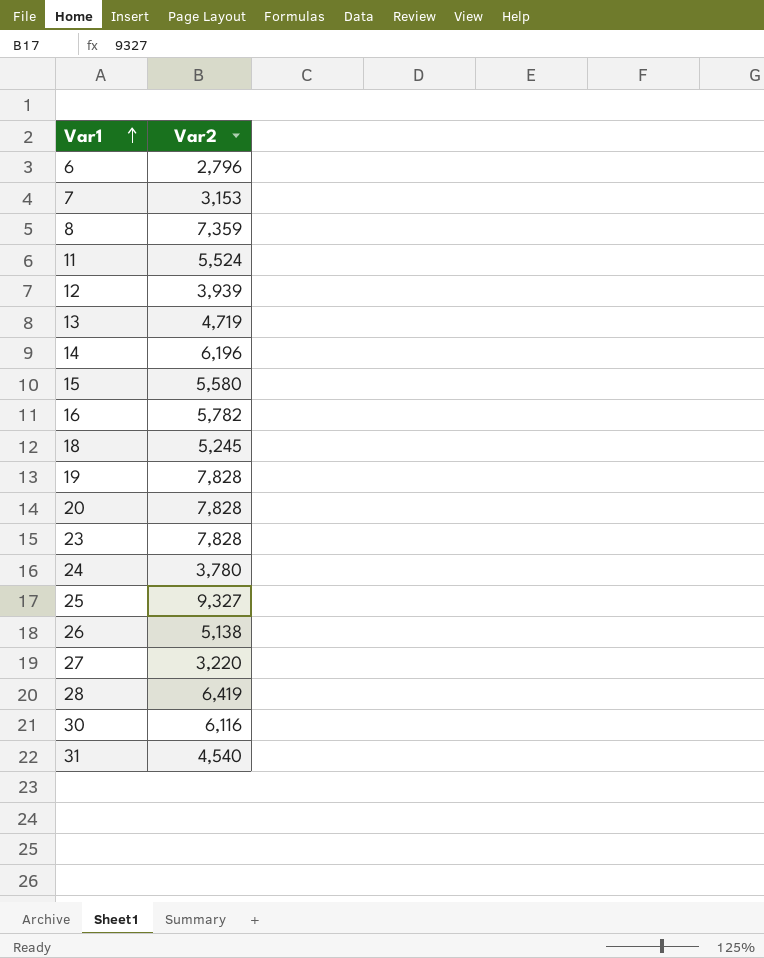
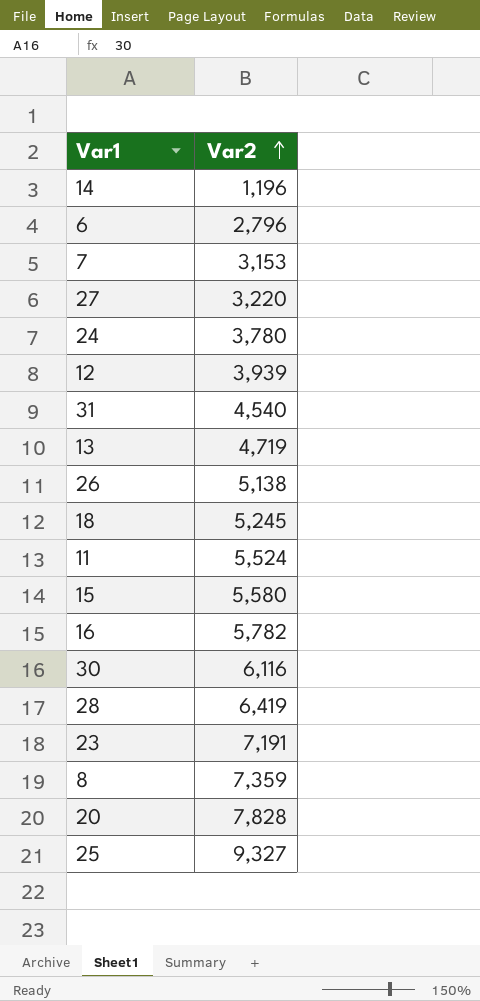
row order: Var1 ascending -> Var2 ascending
row 19: 7,828 -> none
14 | Var2: 6,196 -> 1,196
23 | Var2: 7,828 -> 7,191

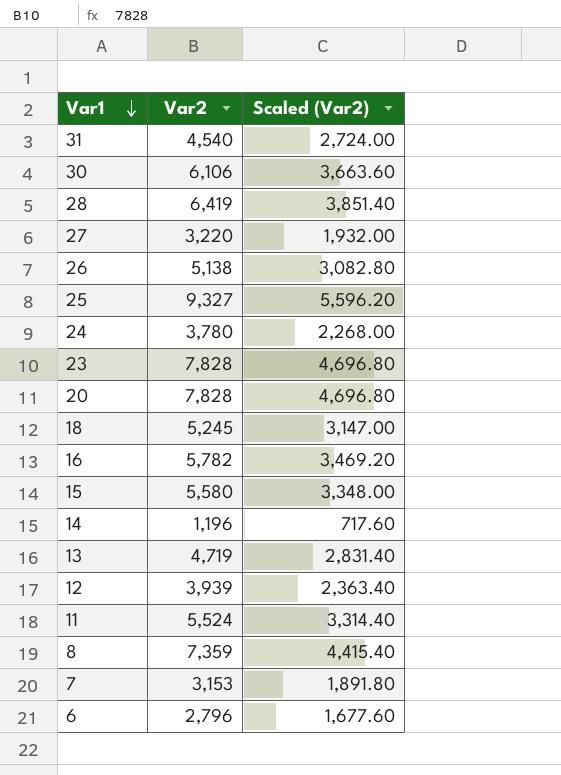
row order: Var2 ascending -> Var1 descending
column Scaled (Var2) | formula: none -> [Var2] * 0.6
30 | Var2: 6,116 -> 6,106
23 | Var2: 7,191 -> 7,828

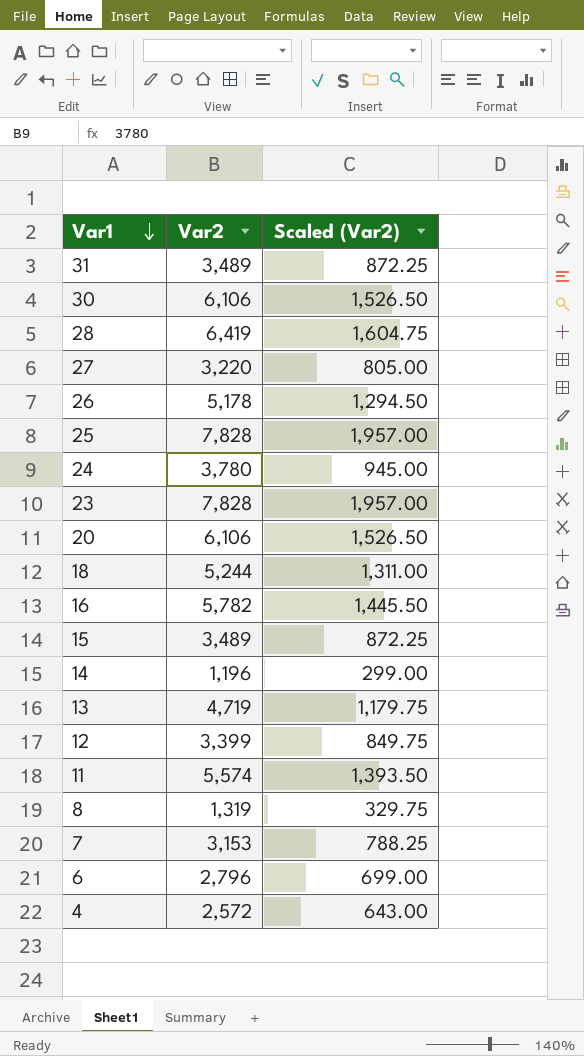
column Scaled (Var2) | formula: [Var2] * 0.6 -> [Var2] * 0.25
31 | Var2: 4,540 -> 3,489
26 | Var2: 5,138 -> 5,178
25 | Var2: 9,327 -> 7,828
20 | Var2: 7,828 -> 6,106
18 | Var2: 5,245 -> 5,244
15 | Var2: 5,580 -> 3,489
12 | Var2: 3,939 -> 3,399
11 | Var2: 5,524 -> 5,574
8 | Var2: 7,359 -> 1,319
row 4: none -> 2,572 | 643.00

